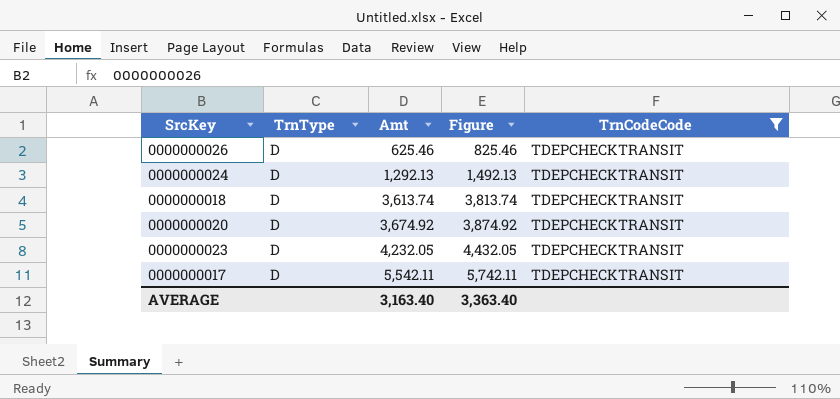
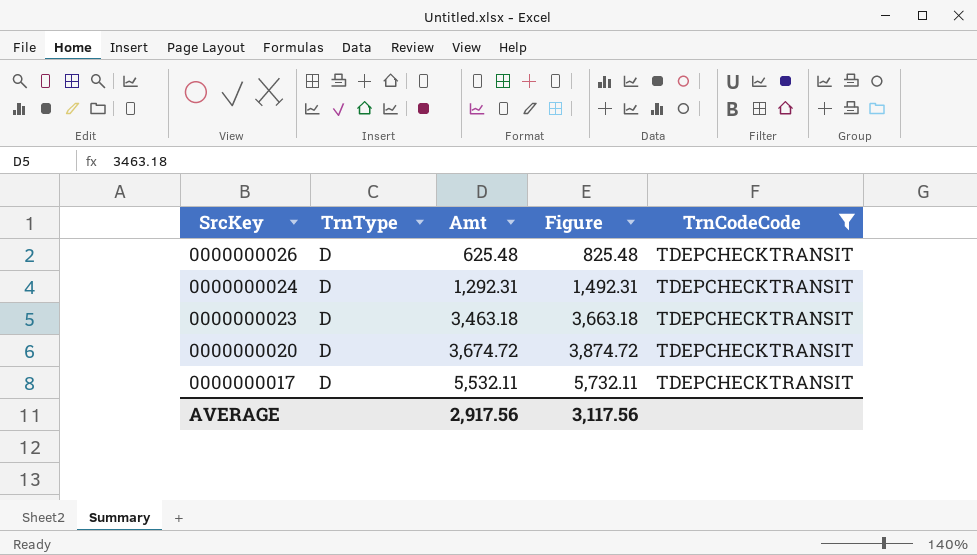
row order: Amt ascending -> SrcKey descending
row 0000000018: D | 3,613.74 | 3,813.74 | TDEPCHECKTRANSIT -> none
0000000026 | Amt: 625.46 -> 625.48
0000000026 | Figure: 825.46 -> 825.48
0000000024 | Amt: 1,292.13 -> 1,292.31
0000000024 | Figure: 1,492.13 -> 1,492.31
0000000023 | Amt: 4,232.05 -> 3,463.18
0000000023 | Figure: 4,432.05 -> 3,663.18
0000000020 | Amt: 3,674.92 -> 3,674.72
0000000020 | Figure: 3,874.92 -> 3,874.72
0000000017 | Amt: 5,542.11 -> 5,532.11
0000000017 | Figure: 5,742.11 -> 5,732.11
AVERAGE | Amt: 3,163.40 -> 2,917.56
AVERAGE | Figure: 3,363.40 -> 3,117.56

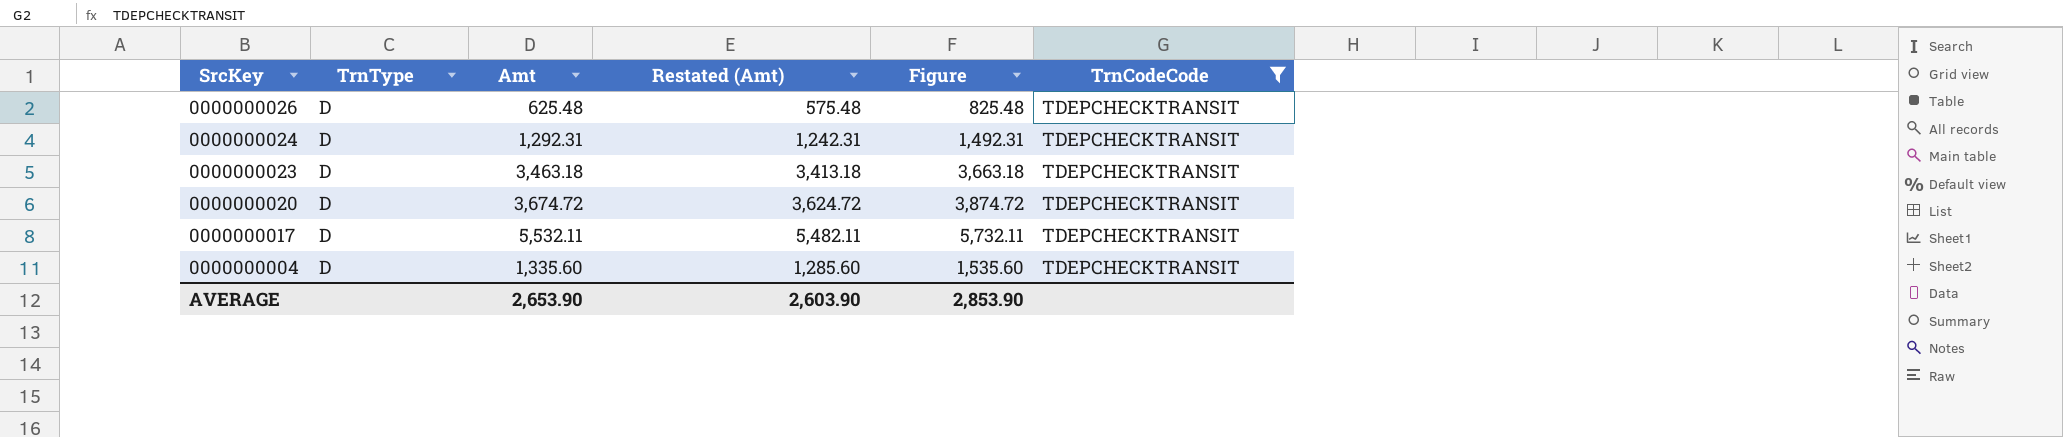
column Restated (Amt) | formula: none -> [Amt] - 50
row 0000000004: none -> D | 1,335.60 | 1,285.60 | 1,535.60 | TDEPCHECKTRANSIT
AVERAGE | Amt: 2,917.56 -> 2,653.90
AVERAGE | Figure: 3,117.56 -> 2,853.90

